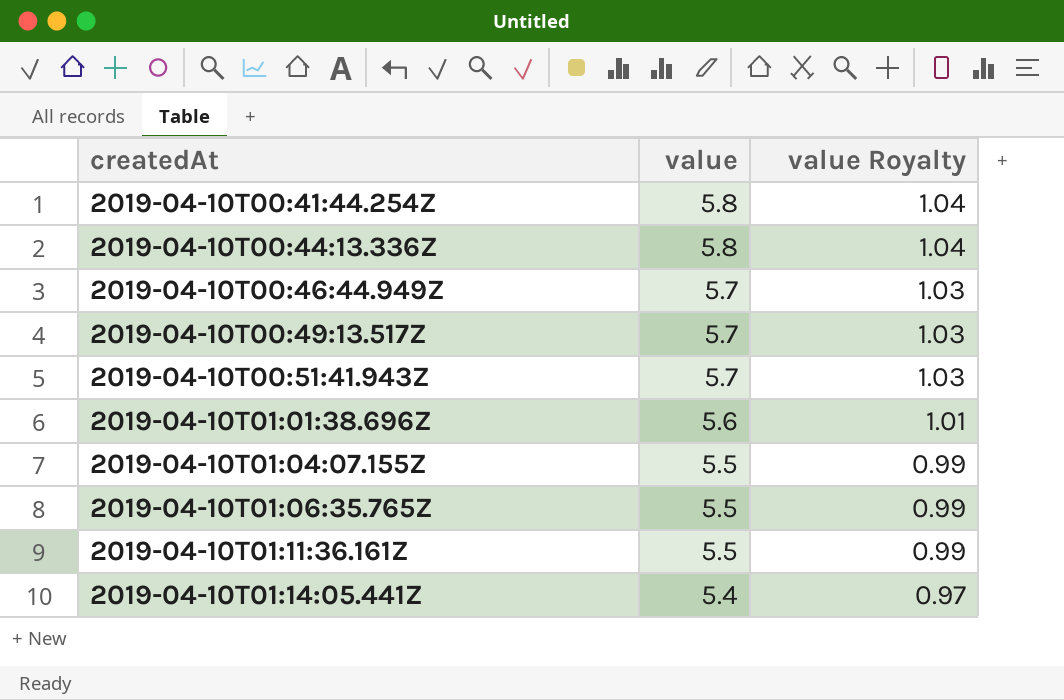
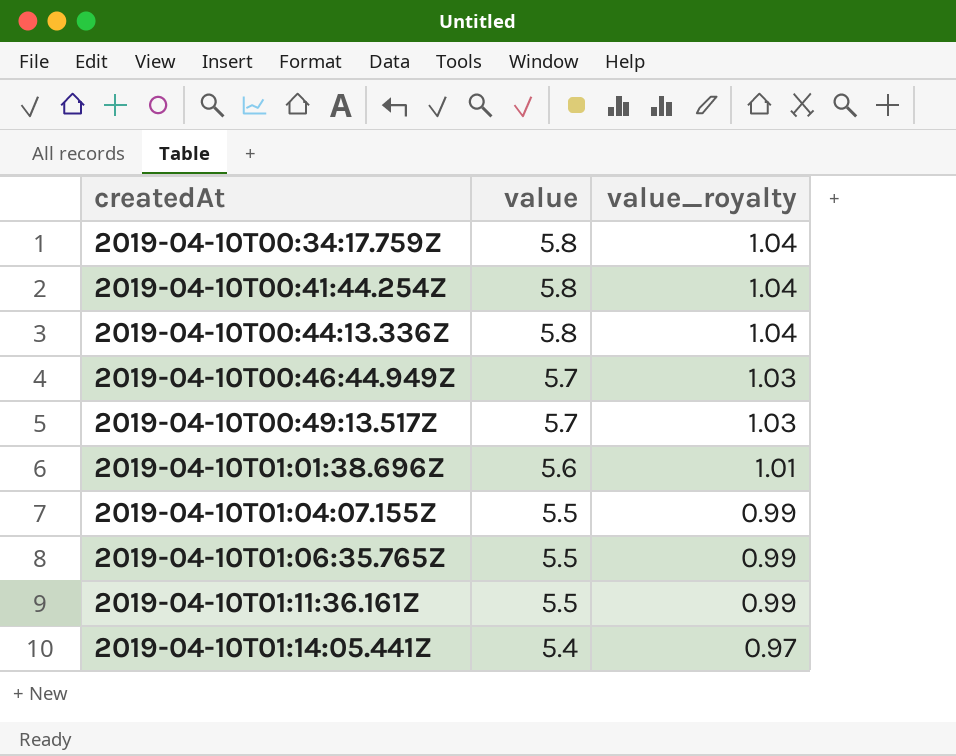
column name: value Royalty -> value_royalty
row 2019-04-10T00:51:41.943Z: 5.7 | 1.03 -> none
row 2019-04-10T00:34:17.759Z: none -> 5.8 | 1.04

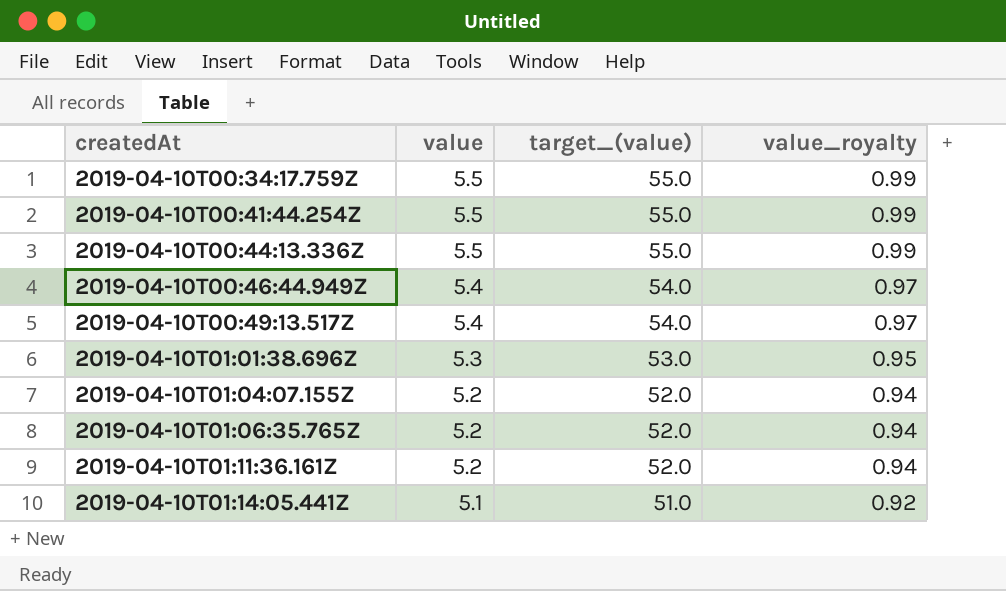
column target_(value) | formula: none -> [value] * 10
2019-04-10T00:34:17.759Z | value: 5.8 -> 5.5
2019-04-10T00:34:17.759Z | value_royalty: 1.04 -> 0.99
2019-04-10T00:41:44.254Z | value: 5.8 -> 5.5
2019-04-10T00:41:44.254Z | value_royalty: 1.04 -> 0.99
2019-04-10T00:44:13.336Z | value: 5.8 -> 5.5
2019-04-10T00:44:13.336Z | value_royalty: 1.04 -> 0.99
2019-04-10T00:46:44.949Z | value: 5.7 -> 5.4
2019-04-10T00:46:44.949Z | value_royalty: 1.03 -> 0.97
2019-04-10T00:49:13.517Z | value: 5.7 -> 5.4
2019-04-10T00:49:13.517Z | value_royalty: 1.03 -> 0.97
2019-04-10T01:01:38.696Z | value: 5.6 -> 5.3
2019-04-10T01:01:38.696Z | value_royalty: 1.01 -> 0.95
2019-04-10T01:04:07.155Z | value: 5.5 -> 5.2
2019-04-10T01:04:07.155Z | value_royalty: 0.99 -> 0.94
2019-04-10T01:06:35.765Z | value: 5.5 -> 5.2
2019-04-10T01:06:35.765Z | value_royalty: 0.99 -> 0.94
2019-04-10T01:11:36.161Z | value: 5.5 -> 5.2
2019-04-10T01:11:36.161Z | value_royalty: 0.99 -> 0.94
2019-04-10T01:14:05.441Z | value: 5.4 -> 5.1
2019-04-10T01:14:05.441Z | value_royalty: 0.97 -> 0.92

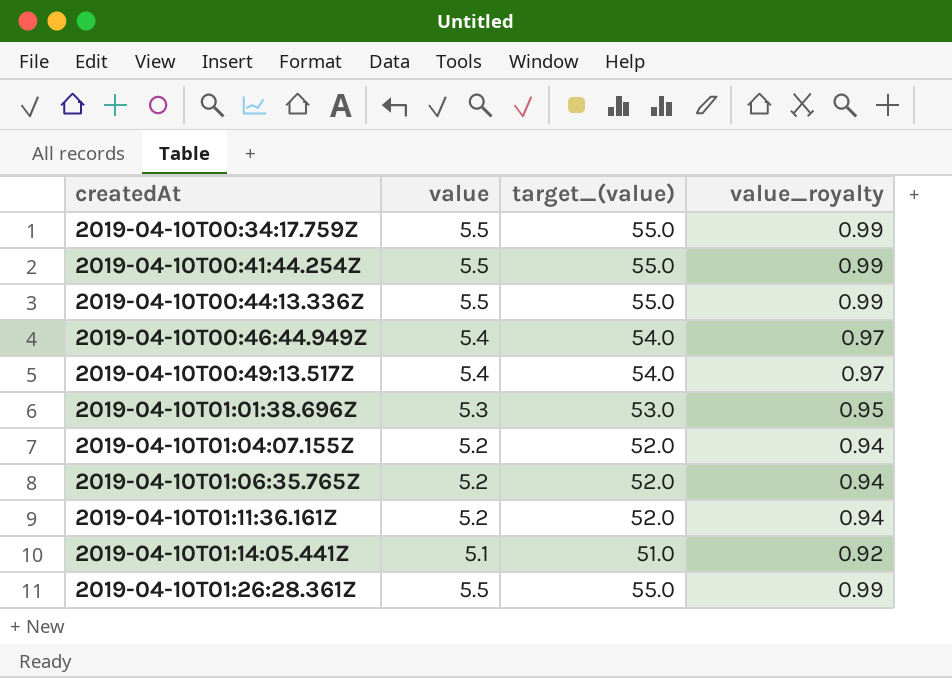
row 2019-04-10T01:26:28.361Z: none -> 5.5 | 55.0 | 0.99

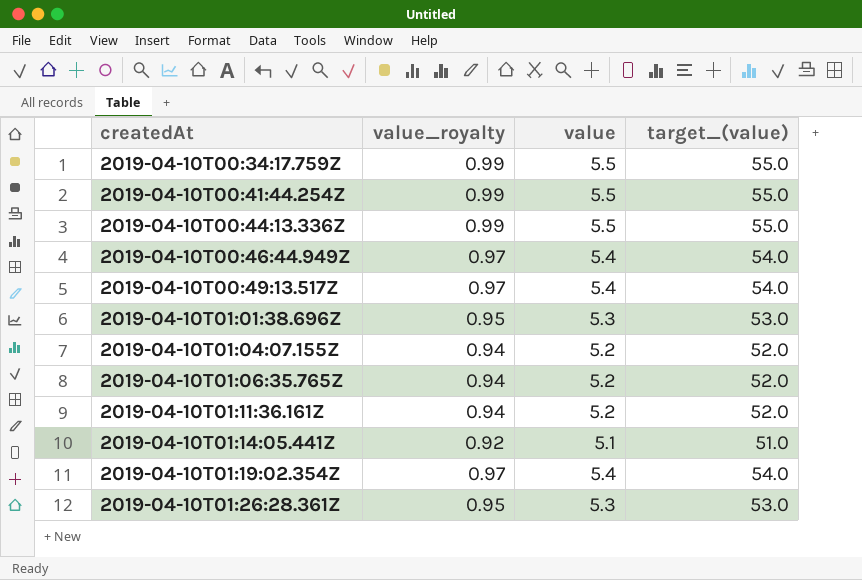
column value_royalty | position: 4 -> 2
row 2019-04-10T01:19:02.354Z: none -> 0.97 | 5.4 | 54.0
2019-04-10T01:26:28.361Z | value_royalty: 0.99 -> 0.95
2019-04-10T01:26:28.361Z | value: 5.5 -> 5.3
2019-04-10T01:26:28.361Z | target_(value): 55.0 -> 53.0

